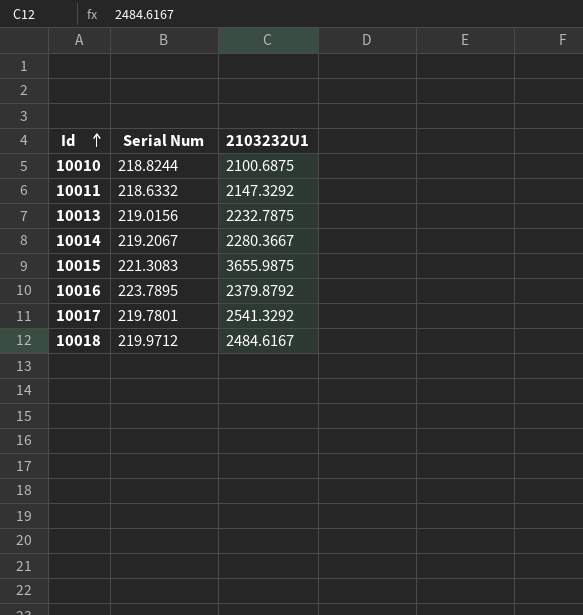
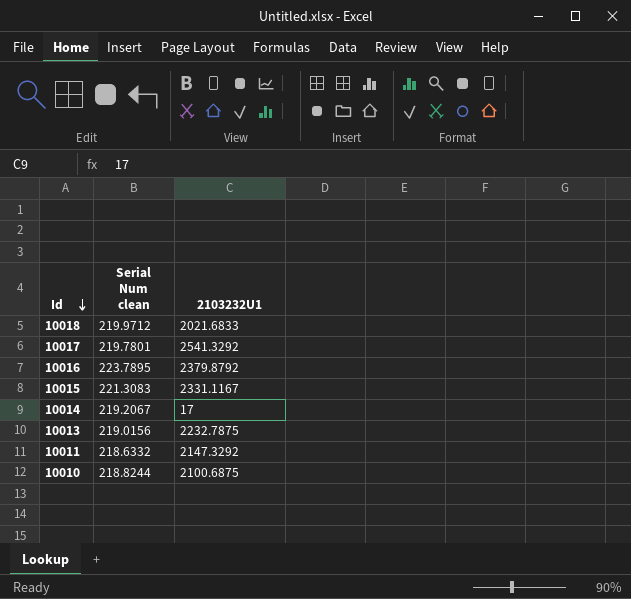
row order: Id ascending -> Id descending
column name: Serial Num -> Serial Num clean
10018 | 2103232U1: 2484.6167 -> 2021.6833
10015 | 2103232U1: 3655.9875 -> 2331.1167
10014 | 2103232U1: 2280.3667 -> 17

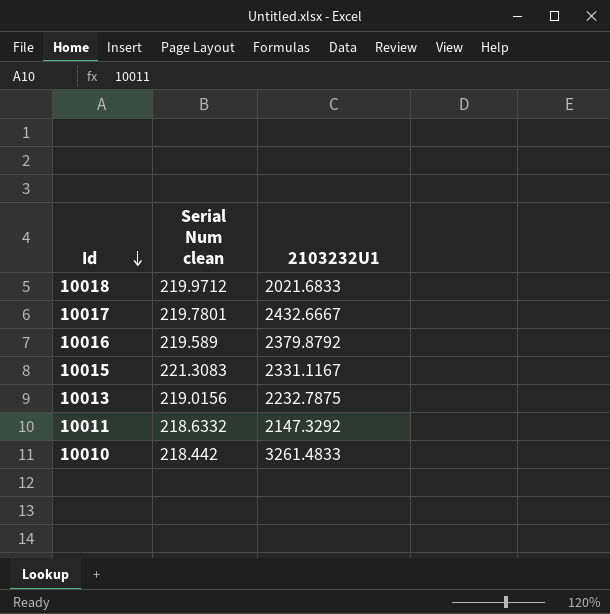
row 10014: 219.2067 | 17 -> none
10017 | 2103232U1: 2541.3292 -> 2432.6667
10016 | Serial Num clean: 223.7895 -> 219.589
10010 | Serial Num clean: 218.8244 -> 218.442
10010 | 2103232U1: 2100.6875 -> 3261.4833

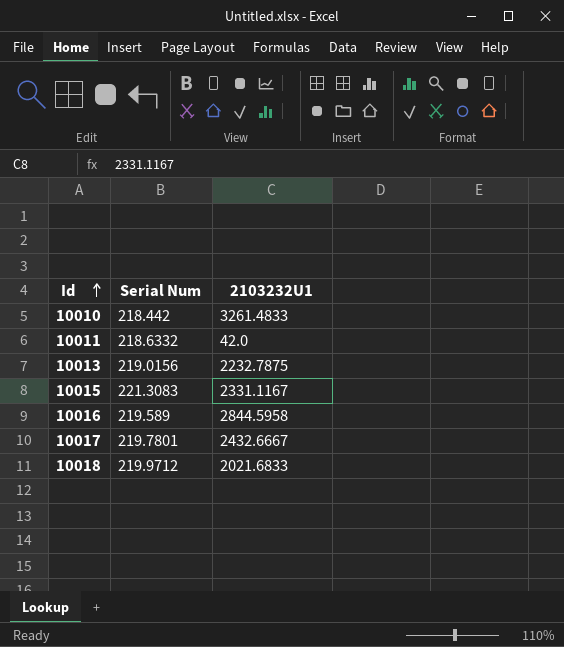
row order: Id descending -> Id ascending
column name: Serial Num clean -> Serial Num
10011 | 2103232U1: 2147.3292 -> 42.0
10016 | 2103232U1: 2379.8792 -> 2844.5958

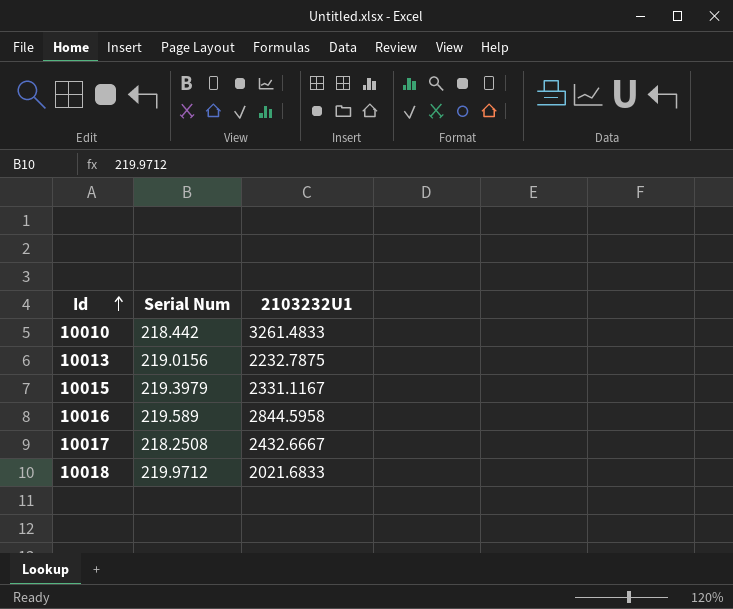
row 10011: 218.6332 | 42.0 -> none
10015 | Serial Num: 221.3083 -> 219.3979
10017 | Serial Num: 219.7801 -> 218.2508

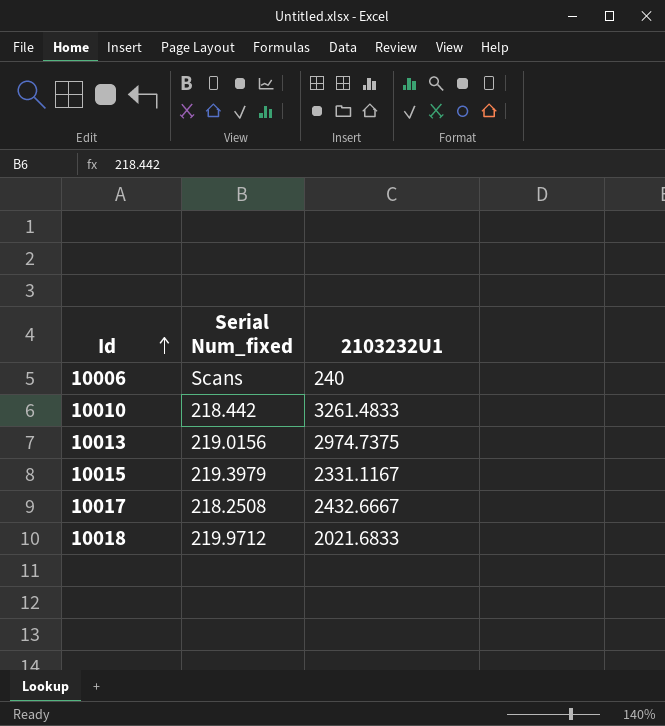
column name: Serial Num -> Serial Num_fixed
row 10016: 219.589 | 2844.5958 -> none
row 10006: none -> Scans | 240
10013 | 2103232U1: 2232.7875 -> 2974.7375

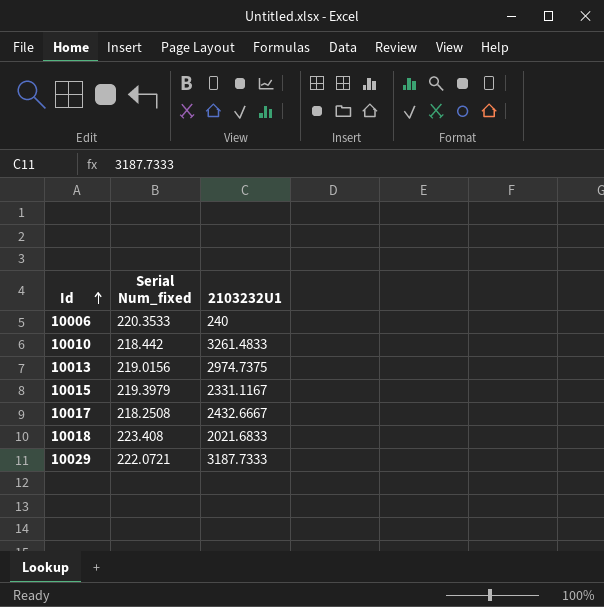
10006 | Serial Num_fixed: Scans -> 220.3533
10018 | Serial Num_fixed: 219.9712 -> 223.408
row 10029: none -> 222.0721 | 3187.7333

